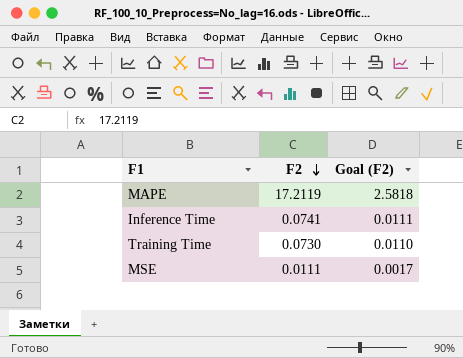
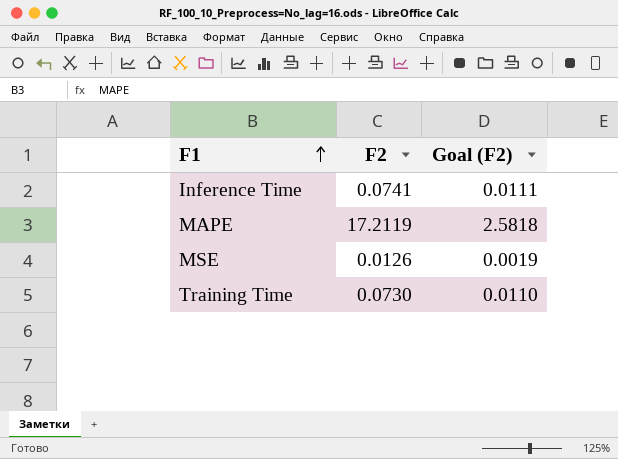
row order: F2 descending -> F1 ascending
MSE | F2: 0.0111 -> 0.0126
MSE | Goal (F2): 0.0017 -> 0.0019

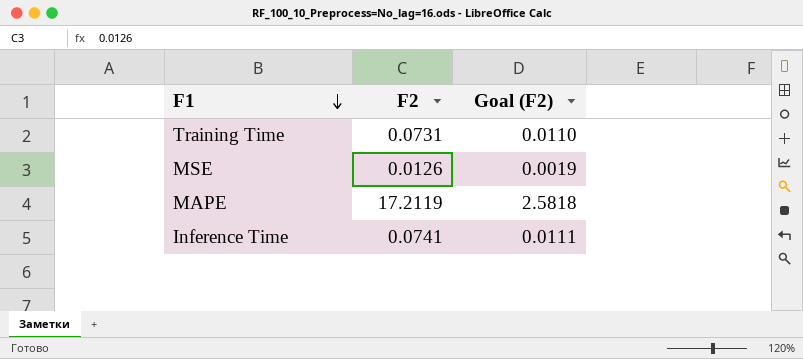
row order: F1 ascending -> F1 descending
Training Time | F2: 0.0730 -> 0.0731

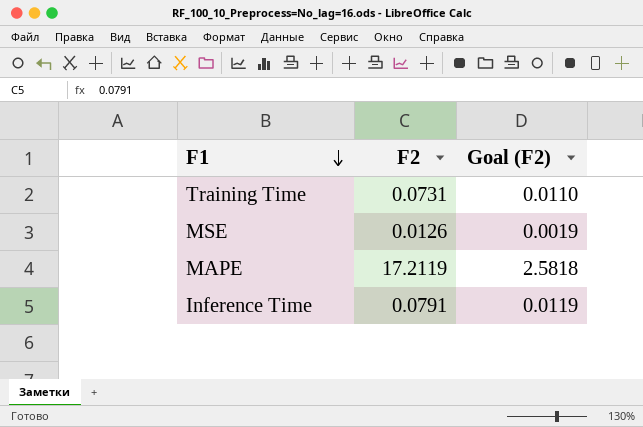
Inference Time | F2: 0.0741 -> 0.0791
Inference Time | Goal (F2): 0.0111 -> 0.0119

